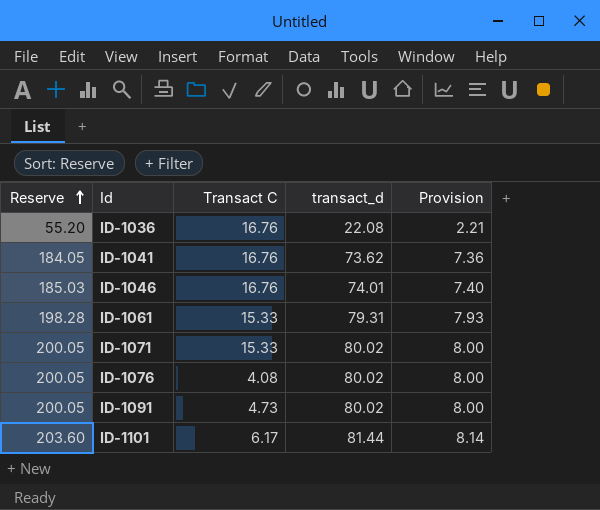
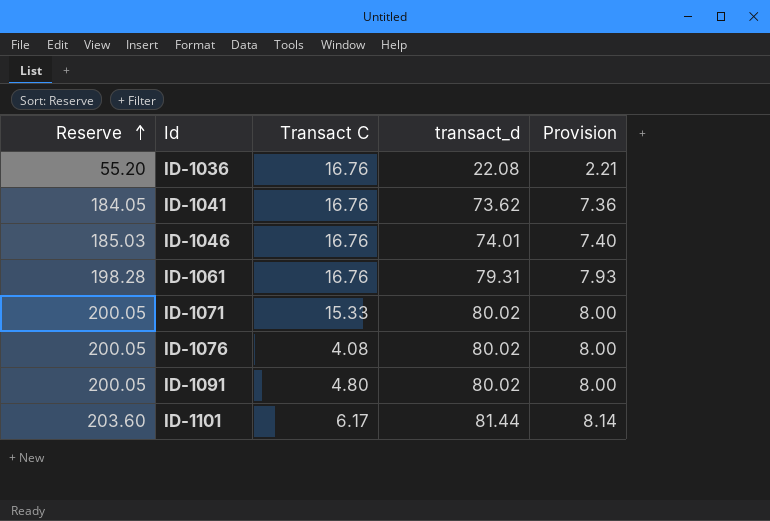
ID-1061 | Transact C: 15.33 -> 16.76
ID-1091 | Transact C: 4.73 -> 4.80

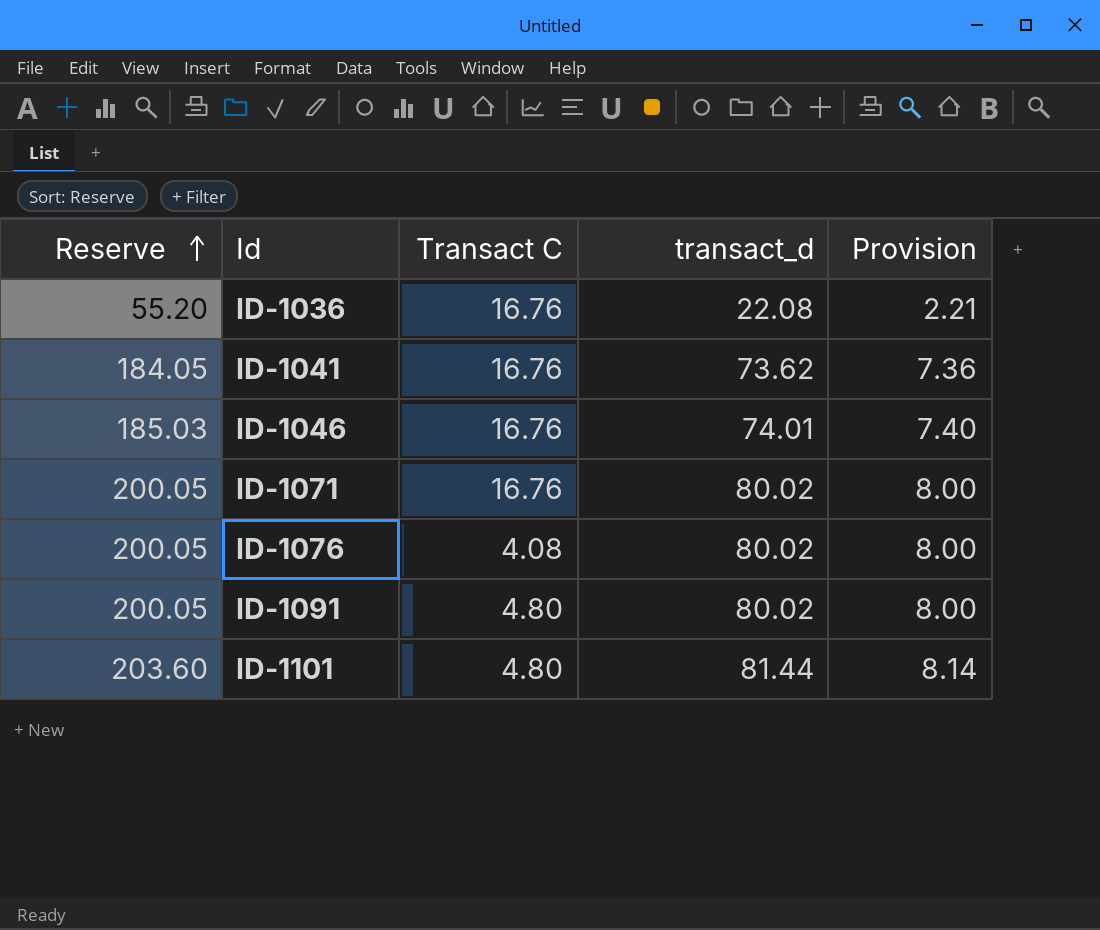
row ID-1061: 198.28 | 16.76 | 79.31 | 7.93 -> none
ID-1071 | Transact C: 15.33 -> 16.76
ID-1101 | Transact C: 6.17 -> 4.80

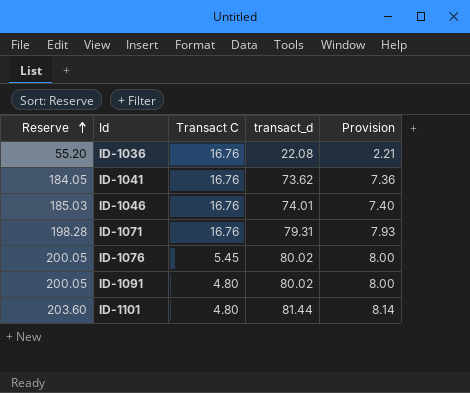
ID-1071 | Reserve: 200.05 -> 198.28
ID-1071 | transact_d: 80.02 -> 79.31
ID-1071 | Provision: 8.00 -> 7.93
ID-1076 | Transact C: 4.08 -> 5.45

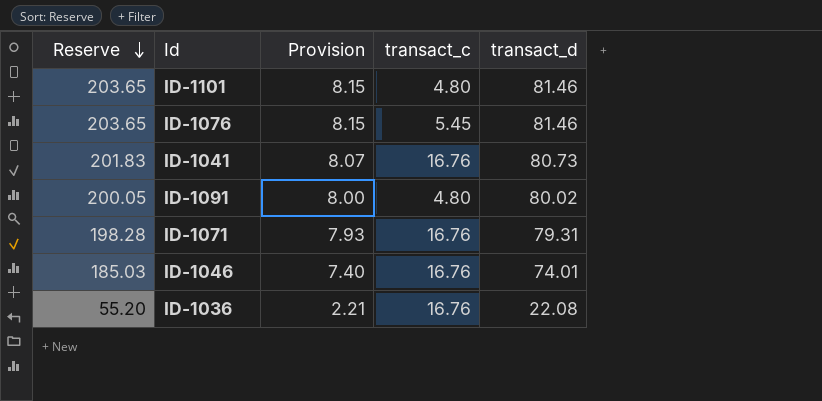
row order: Reserve ascending -> Reserve descending
column Provision | position: 5 -> 3
column name: Transact C -> transact_c
ID-1101 | Reserve: 203.60 -> 203.65
ID-1101 | Provision: 8.14 -> 8.15
ID-1101 | transact_d: 81.44 -> 81.46
ID-1076 | Reserve: 200.05 -> 203.65
ID-1076 | Provision: 8.00 -> 8.15
ID-1076 | transact_d: 80.02 -> 81.46
ID-1041 | Reserve: 184.05 -> 201.83
ID-1041 | Provision: 7.36 -> 8.07
ID-1041 | transact_d: 73.62 -> 80.73

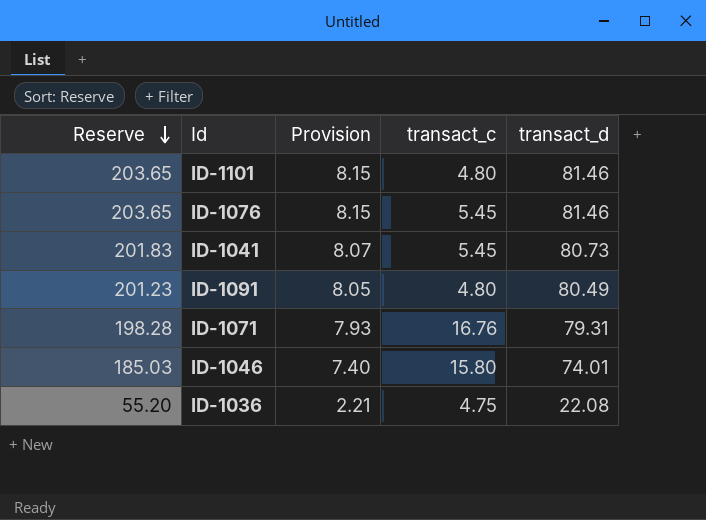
ID-1041 | transact_c: 16.76 -> 5.45
ID-1091 | Reserve: 200.05 -> 201.23
ID-1091 | Provision: 8.00 -> 8.05
ID-1091 | transact_d: 80.02 -> 80.49
ID-1046 | transact_c: 16.76 -> 15.80
ID-1036 | transact_c: 16.76 -> 4.75

